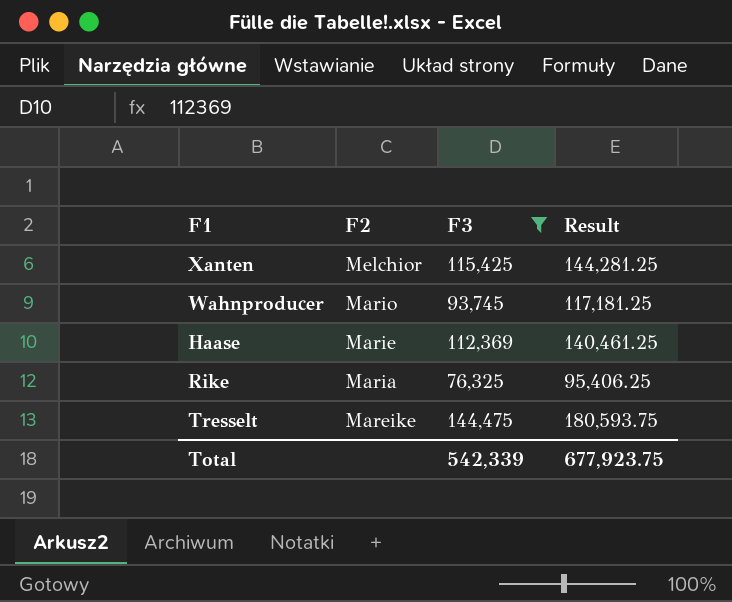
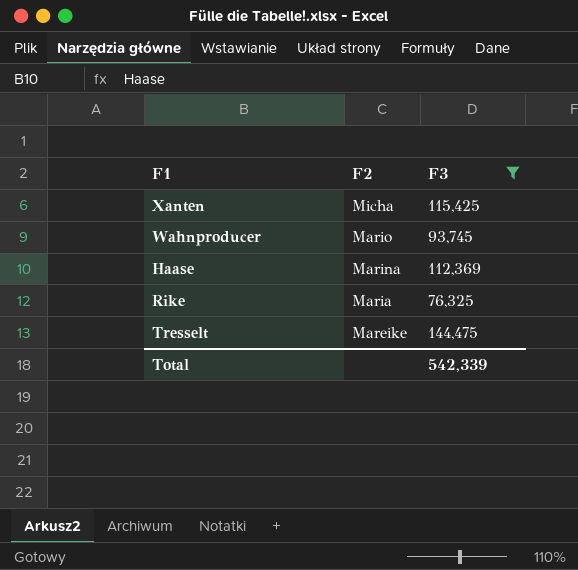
column Result | formula: [F3] * 1.25 -> none
Xanten | F2: Melchior -> Micha
Haase | F2: Marie -> Marina

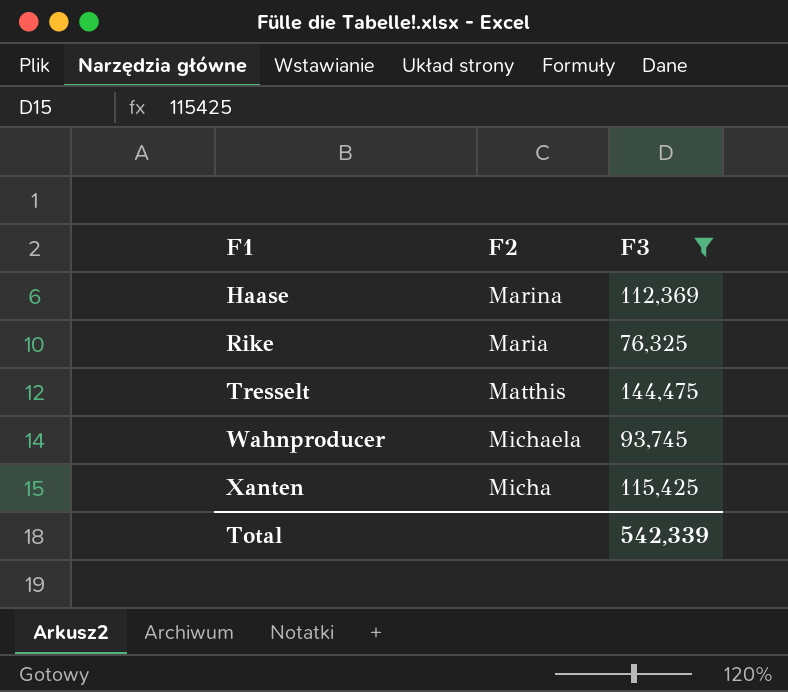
row order: F2 descending -> F1 ascending
Tresselt | F2: Mareike -> Matthis
Wahnproducer | F2: Mario -> Michaela

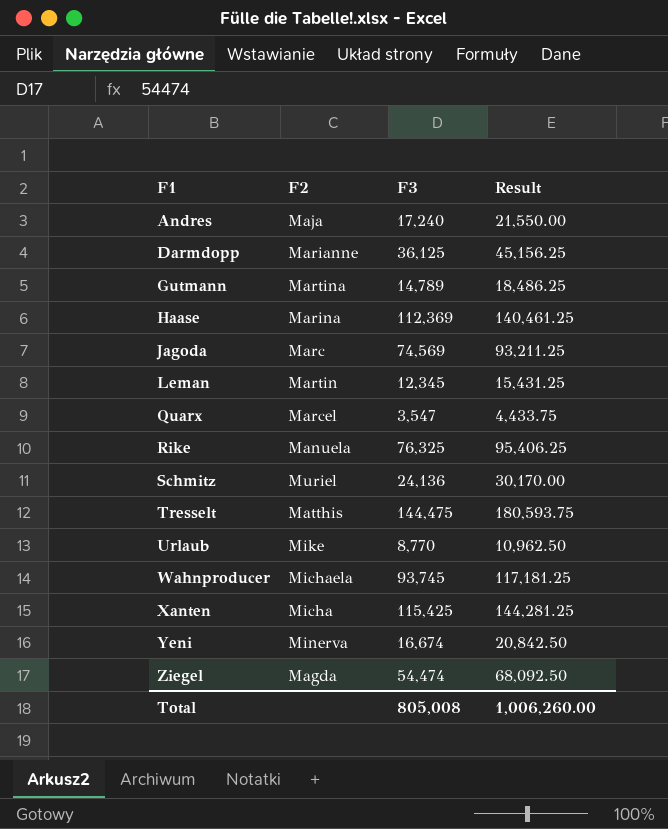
filter: F3 >= 76,325 -> none
column Result | formula: none -> [F3] * 1.25
Rike | F2: Maria -> Manuela
Total | F3: 542,339 -> 805,008

